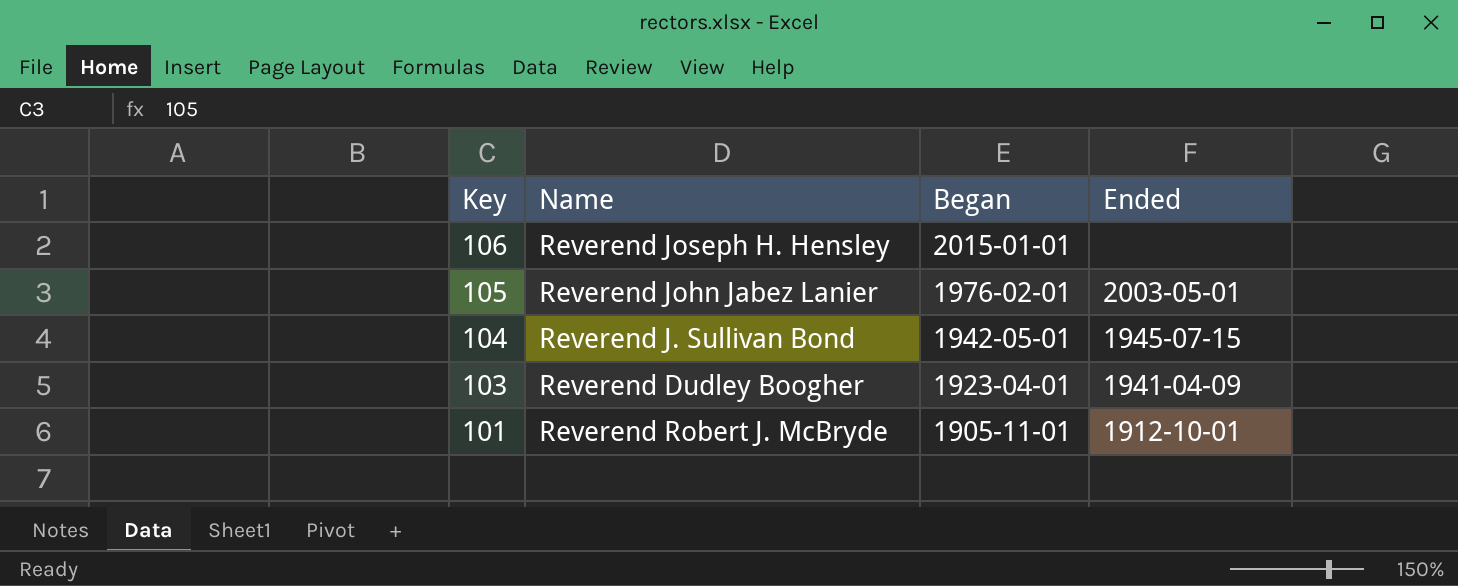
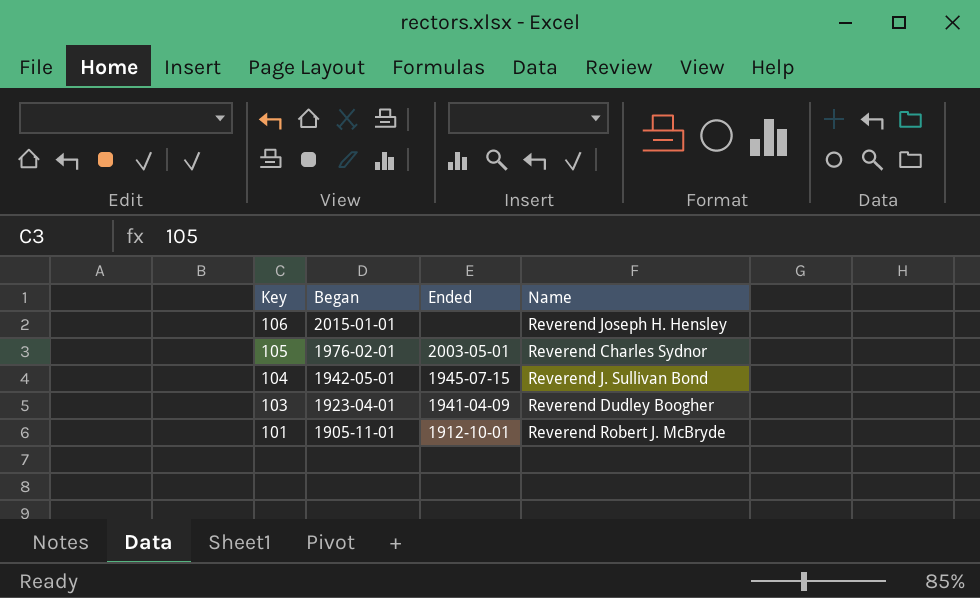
column Name | position: 2 -> 4
105 | Name: Reverend John Jabez Lanier -> Reverend Charles Sydnor

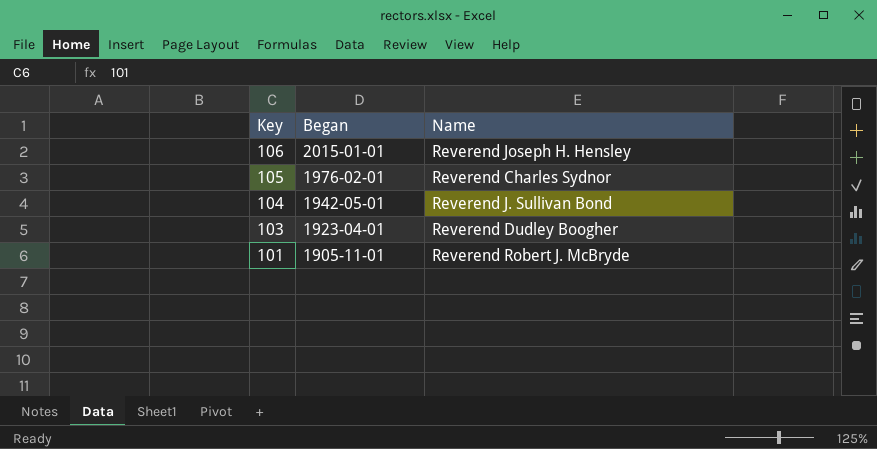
column Ended | position: 3 -> none

